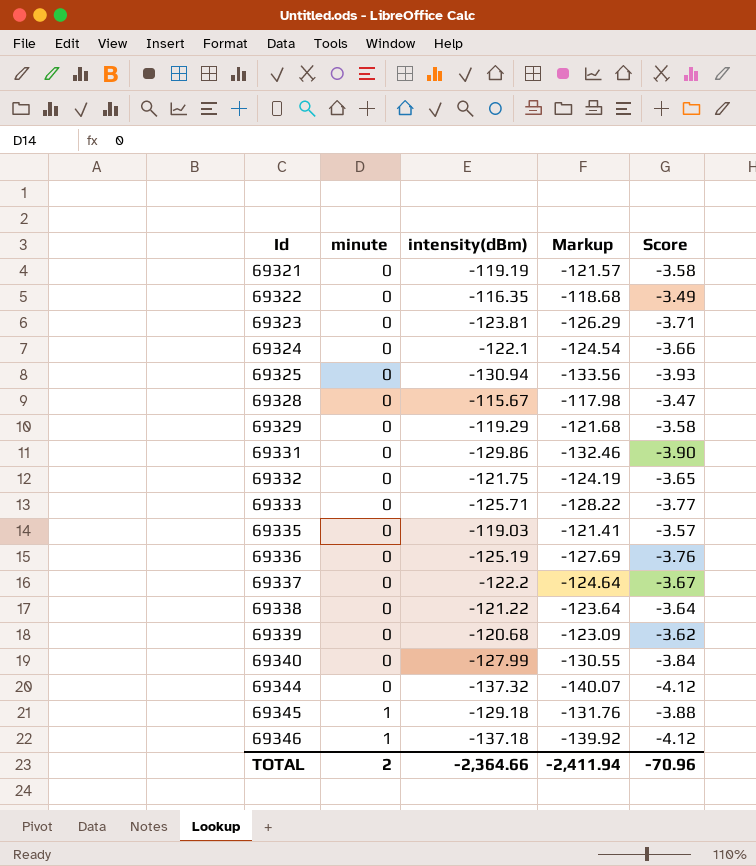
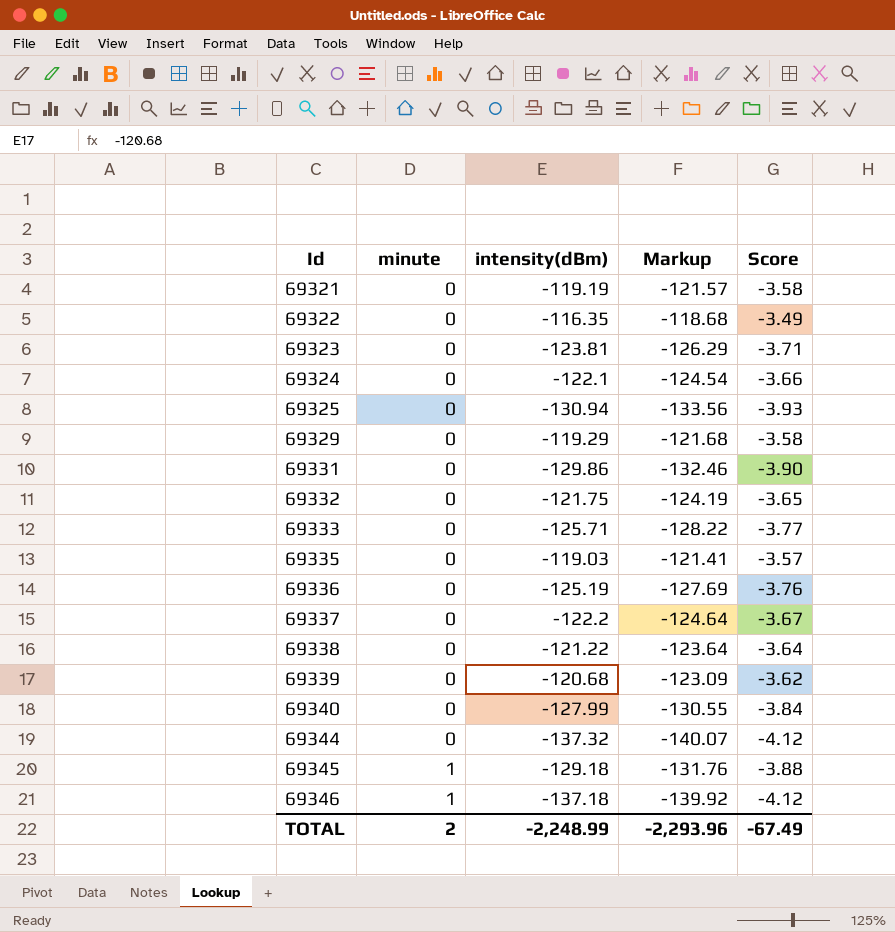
row 69328: 0 | -115.67 | -117.98 | -3.47 -> none
TOTAL | intensity(dBm): -2,364.66 -> -2,248.99
TOTAL | Markup: -2,411.94 -> -2,293.96
TOTAL | Score: -70.96 -> -67.49

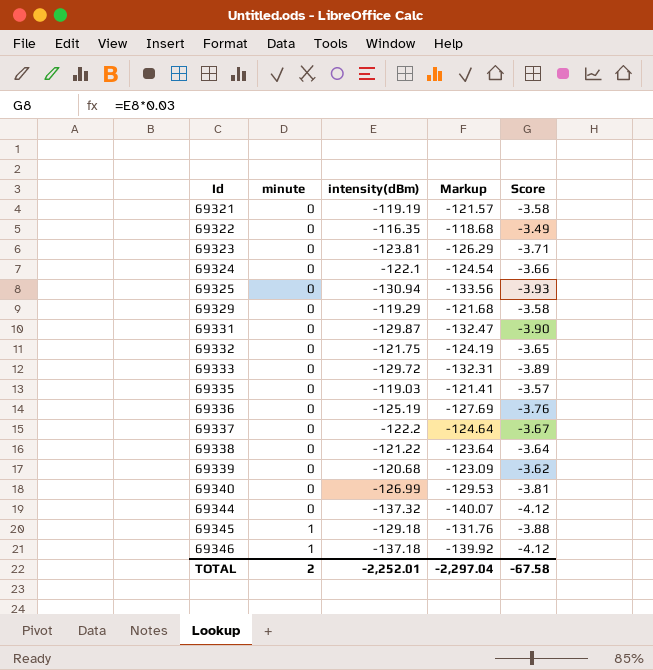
69331 | intensity(dBm): -129.86 -> -129.87
69331 | Markup: -132.46 -> -132.47
69333 | intensity(dBm): -125.71 -> -129.72
69333 | Markup: -128.22 -> -132.31
69333 | Score: -3.77 -> -3.89
69340 | intensity(dBm): -127.99 -> -126.99
69340 | Markup: -130.55 -> -129.53
69340 | Score: -3.84 -> -3.81
TOTAL | intensity(dBm): -2,248.99 -> -2,252.01
TOTAL | Markup: -2,293.96 -> -2,297.04
TOTAL | Score: -67.49 -> -67.58

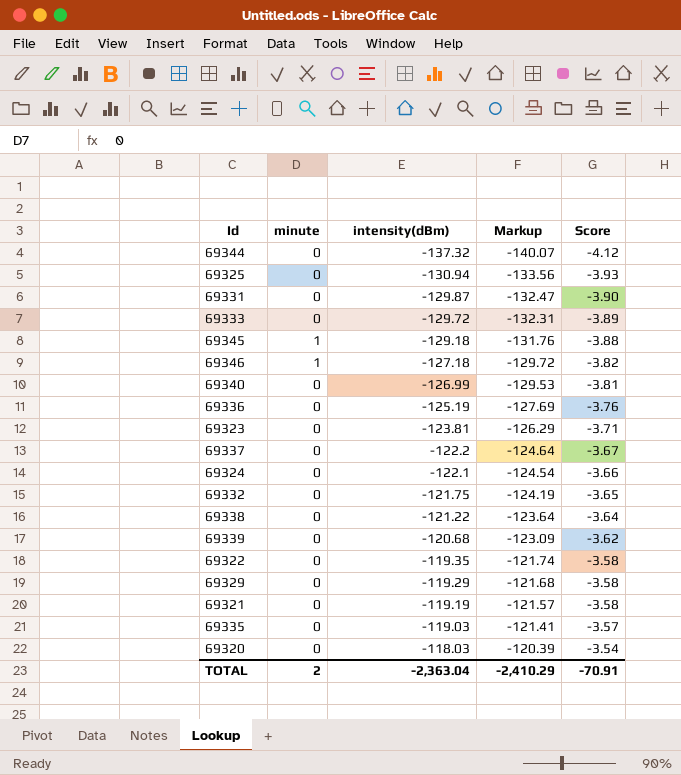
row order: Id ascending -> intensity(dBm) ascending
69346 | intensity(dBm): -137.18 -> -127.18
69346 | Markup: -139.92 -> -129.72
69346 | Score: -4.12 -> -3.82
69322 | intensity(dBm): -116.35 -> -119.35
69322 | Markup: -118.68 -> -121.74
69322 | Score: -3.49 -> -3.58
row 69320: none -> 0 | -118.03 | -120.39 | -3.54
TOTAL | intensity(dBm): -2,252.01 -> -2,363.04
TOTAL | Markup: -2,297.04 -> -2,410.29
TOTAL | Score: -67.58 -> -70.91

